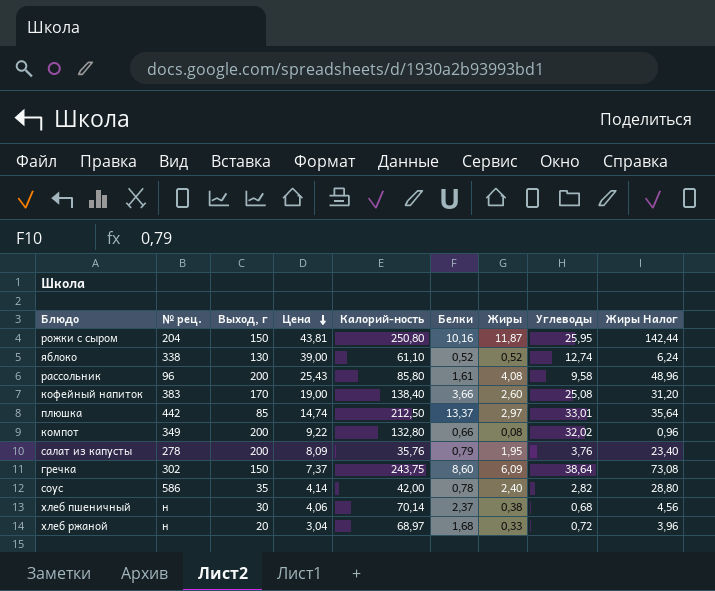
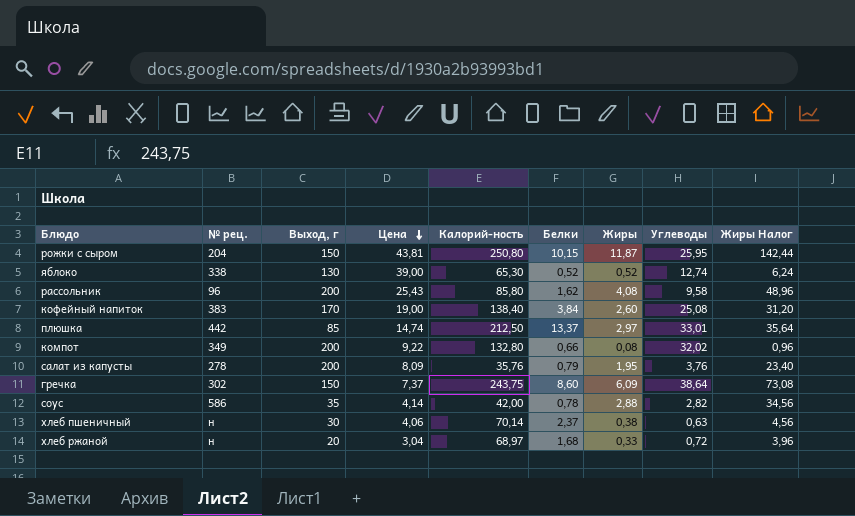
рожки с сыром | Белки: 10,16 -> 10,15
яблоко | Калорий-ность: 61,10 -> 65,30
рассольник | Белки: 1,61 -> 1,62
кофейный напиток | Белки: 3,66 -> 3,84
соус | Жиры: 2,40 -> 2,88
соус | Жиры Налог: 28,80 -> 34,56
хлеб пшеничный | Углеводы: 0,68 -> 0,63

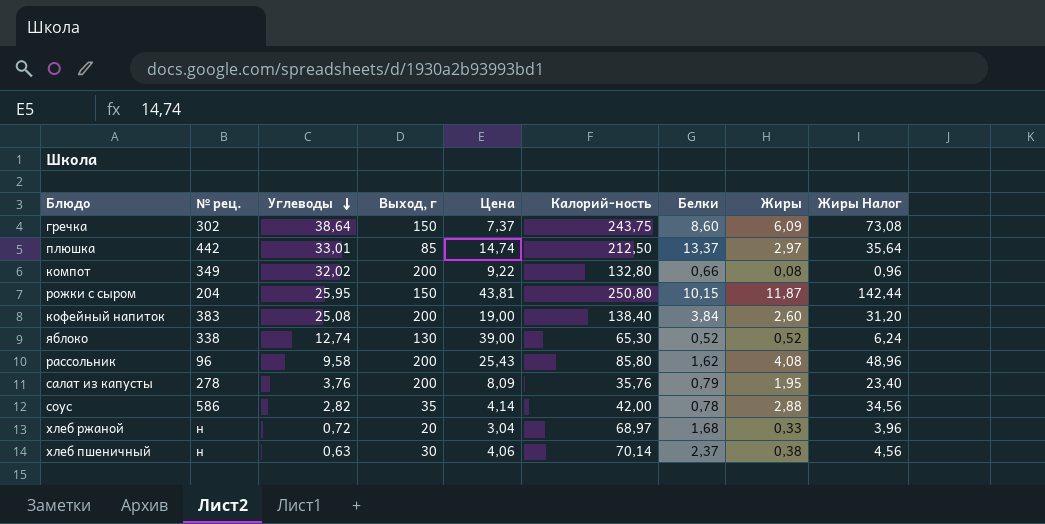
row order: Цена descending -> Углеводы descending
column Углеводы | position: 8 -> 3
кофейный напиток | Выход, г: 170 -> 200

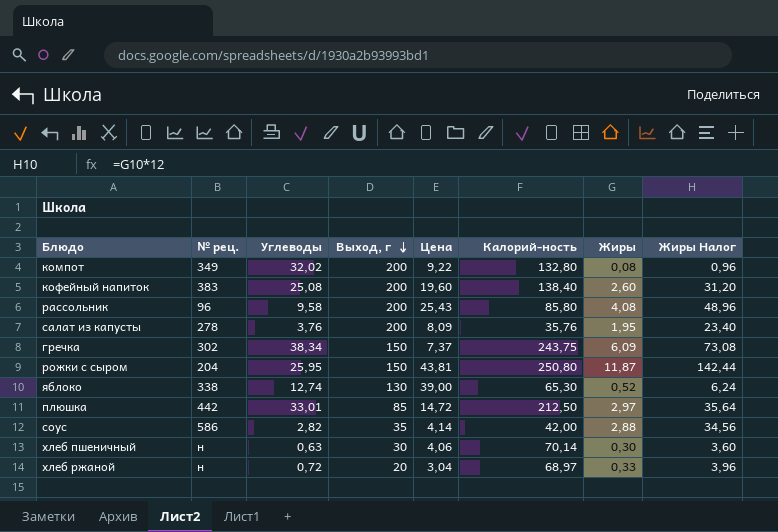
row order: Углеводы descending -> Выход, г descending
column Белки | position: 7 -> none
кофейный напиток | Цена: 19,00 -> 19,60
гречка | Углеводы: 38,64 -> 38,34
плюшка | Цена: 14,74 -> 14,72
хлеб пшеничный | Жиры: 0,38 -> 0,30
хлеб пшеничный | Жиры Налог: 4,56 -> 3,60

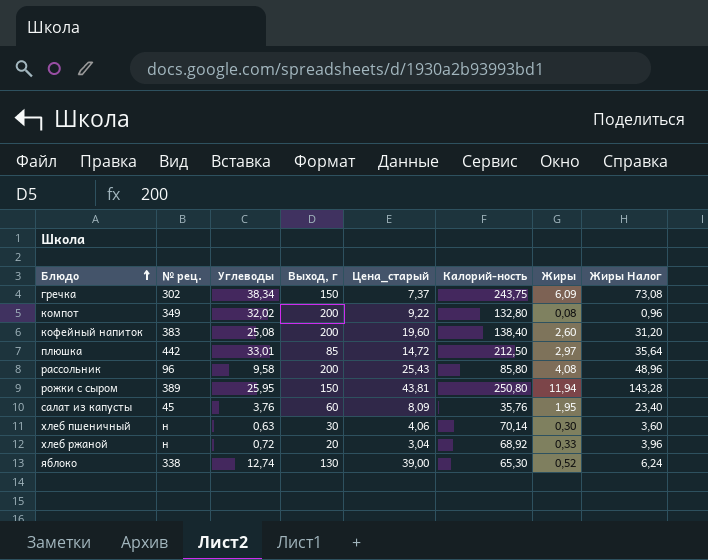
row order: Выход, г descending -> Блюдо ascending
column name: Цена -> Цена_старый
row соус: 586 | 2,82 | 35 | 4,14 | 42,00 | 2,88 | 34,56 -> none
рожки с сыром | № рец.: 204 -> 389
рожки с сыром | Жиры: 11,87 -> 11,94
рожки с сыром | Жиры Налог: 142,44 -> 143,28
салат из капусты | № рец.: 278 -> 45
салат из капусты | Выход, г: 200 -> 60
хлеб ржаной | Калорий-ность: 68,97 -> 68,92

